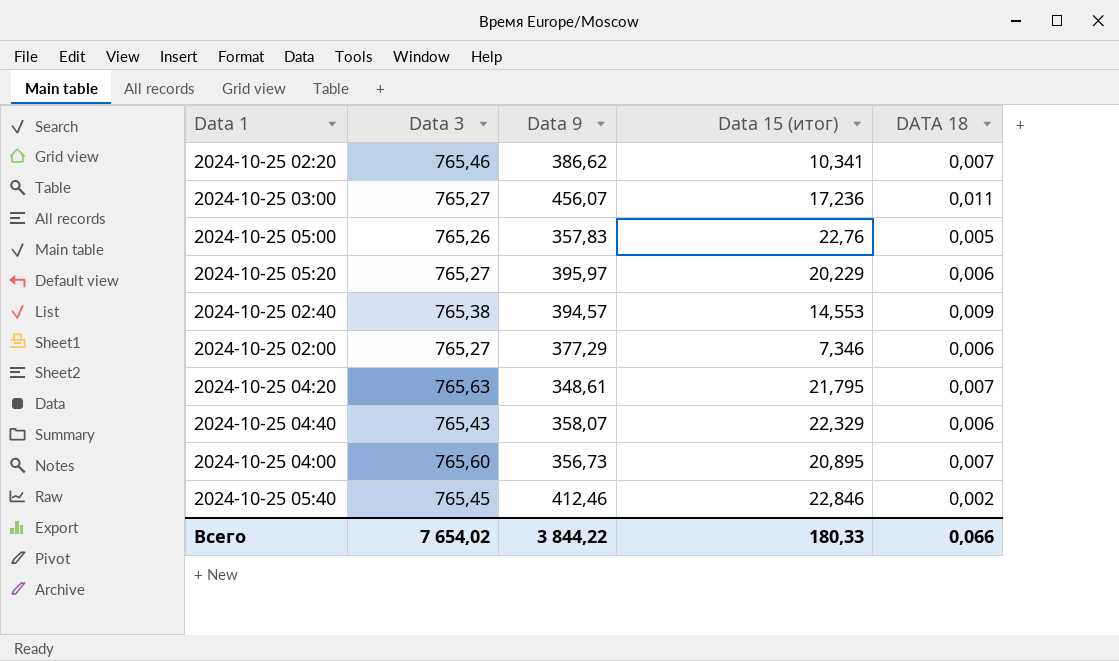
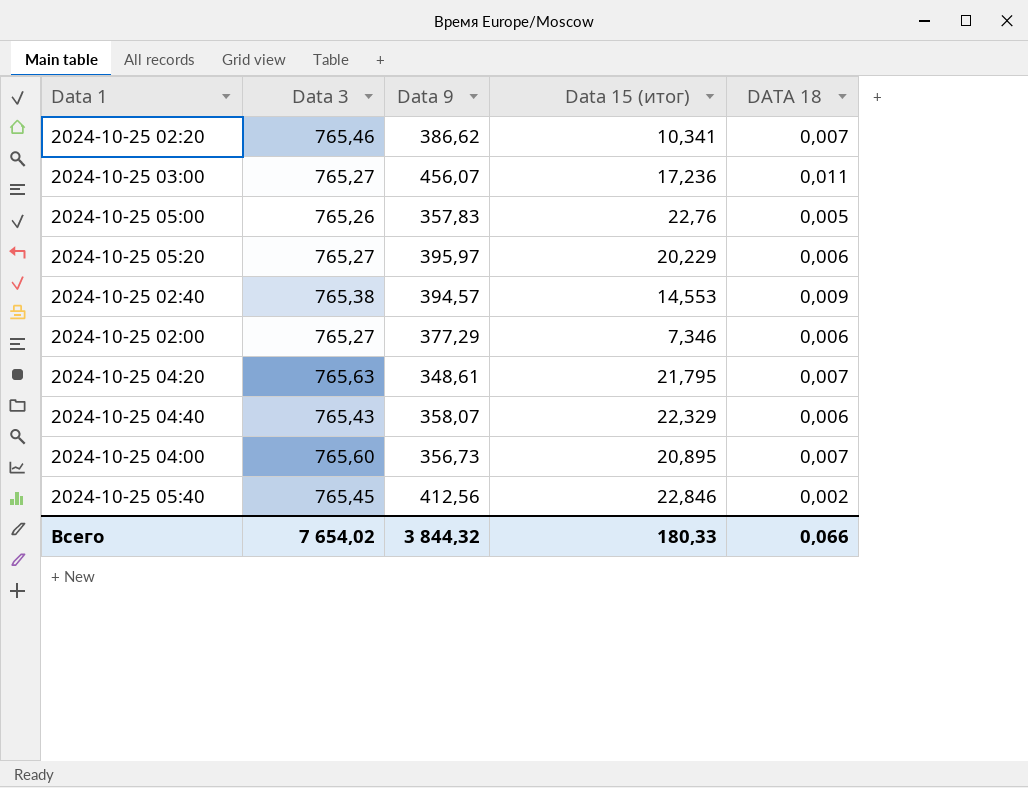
2024-10-25 05:40 | Data 9: 412,46 -> 412,56
Всего | Data 9: 3 844,22 -> 3 844,32

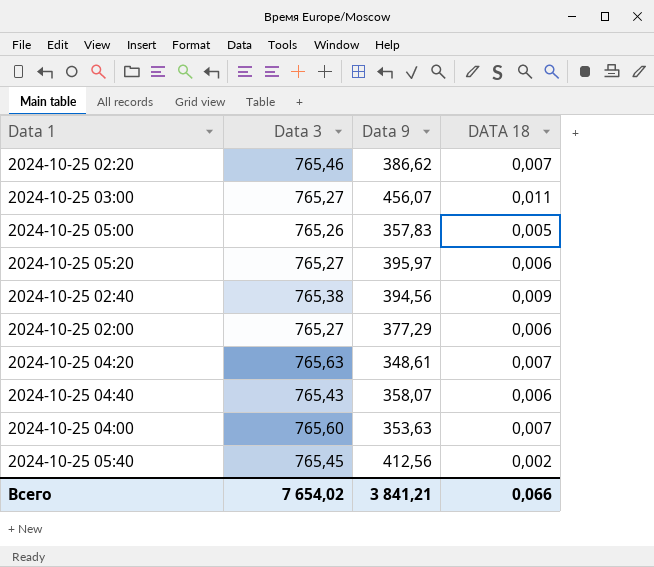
column Data 15 (итог) | position: 4 -> none
2024-10-25 02:40 | Data 9: 394,57 -> 394,56
2024-10-25 04:00 | Data 9: 356,73 -> 353,63
Всего | Data 9: 3 844,32 -> 3 841,21

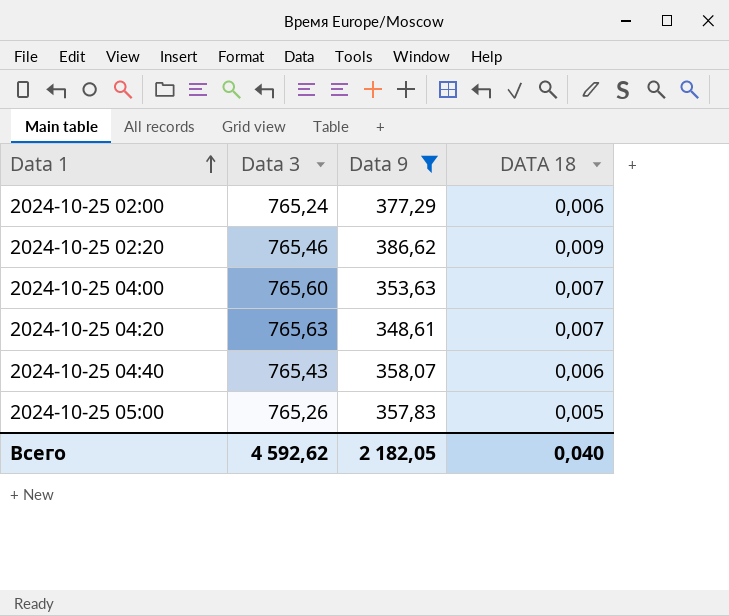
filter: none -> Data 9 <= 386,62
row order: none -> Data 1 ascending
2024-10-25 02:00 | Data 3: 765,27 -> 765,24
2024-10-25 02:20 | DATA 18: 0,007 -> 0,009
Всего | Data 3: 7 654,02 -> 4 592,62
Всего | Data 9: 3 841,21 -> 2 182,05
Всего | DATA 18: 0,066 -> 0,040

